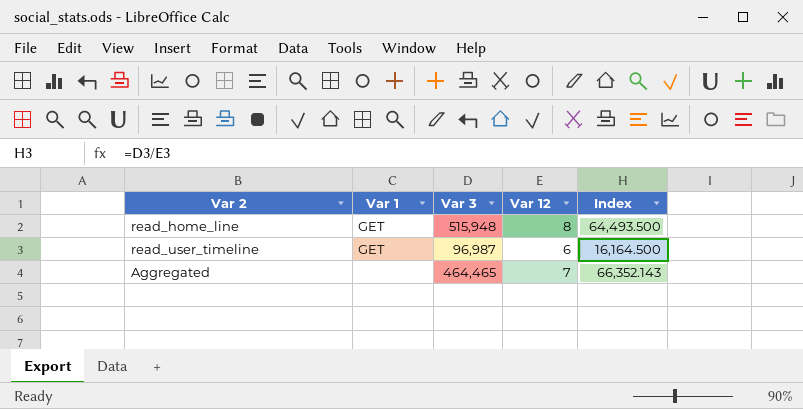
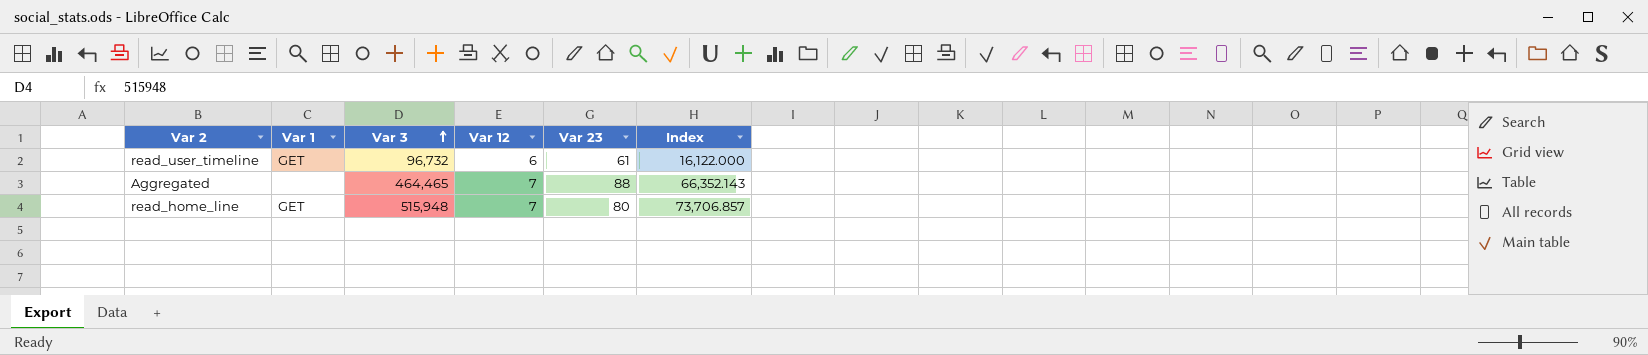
row order: none -> Var 3 ascending
column Var 23 | position: none -> 5
read_user_timeline | Var 3: 96,987 -> 96,732
read_user_timeline | Index: 16,164.500 -> 16,122.000
read_home_line | Var 12: 8 -> 7
read_home_line | Index: 64,493.500 -> 73,706.857

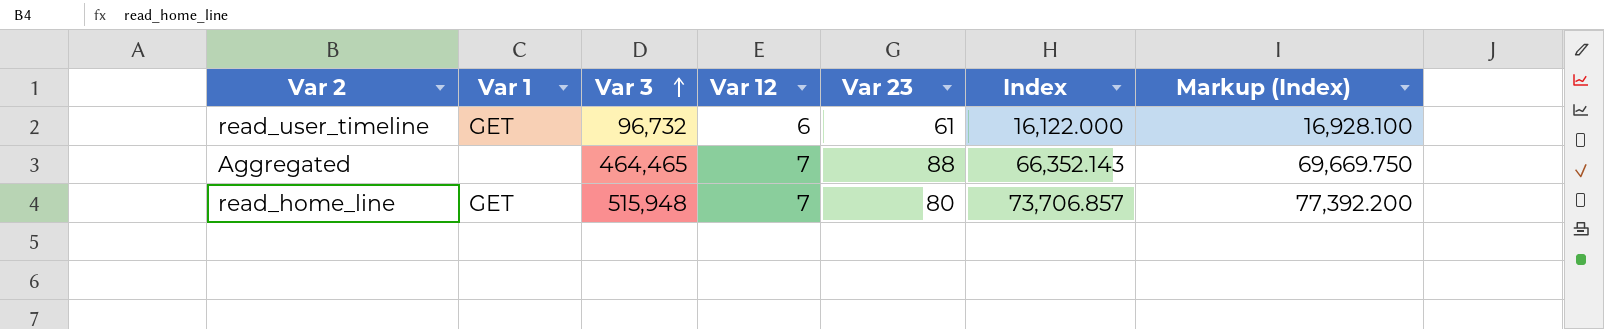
column Markup (Index) | formula: none -> [Index] * 1.05

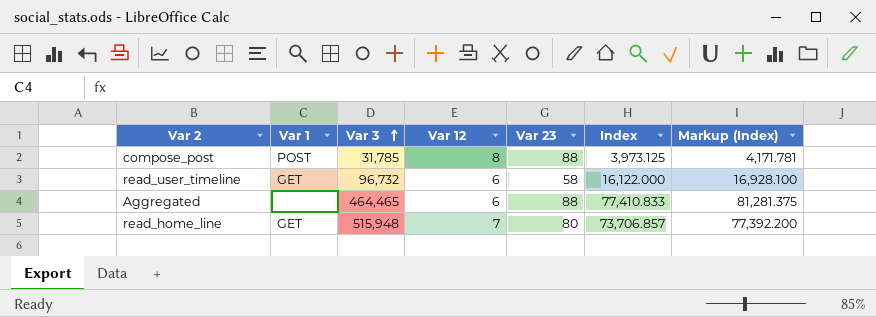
row compose_post: none -> POST | 31,785 | 8 | 88 | 3,973.125 | 4,171.781
read_user_timeline | Var 23: 61 -> 58
Aggregated | Var 12: 7 -> 6
Aggregated | Index: 66,352.143 -> 77,410.833
Aggregated | Markup (Index): 69,669.750 -> 81,281.375

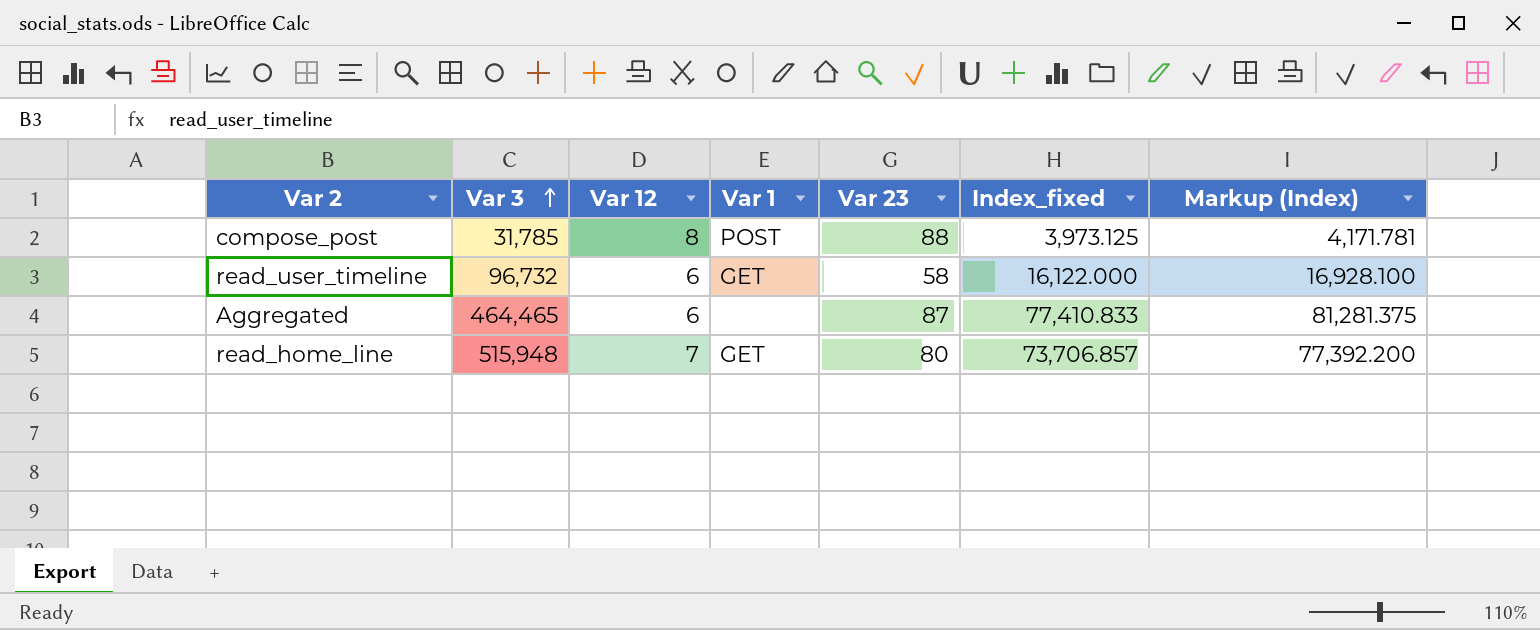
column Var 1 | position: 2 -> 4
column name: Index -> Index_fixed
Aggregated | Var 23: 88 -> 87

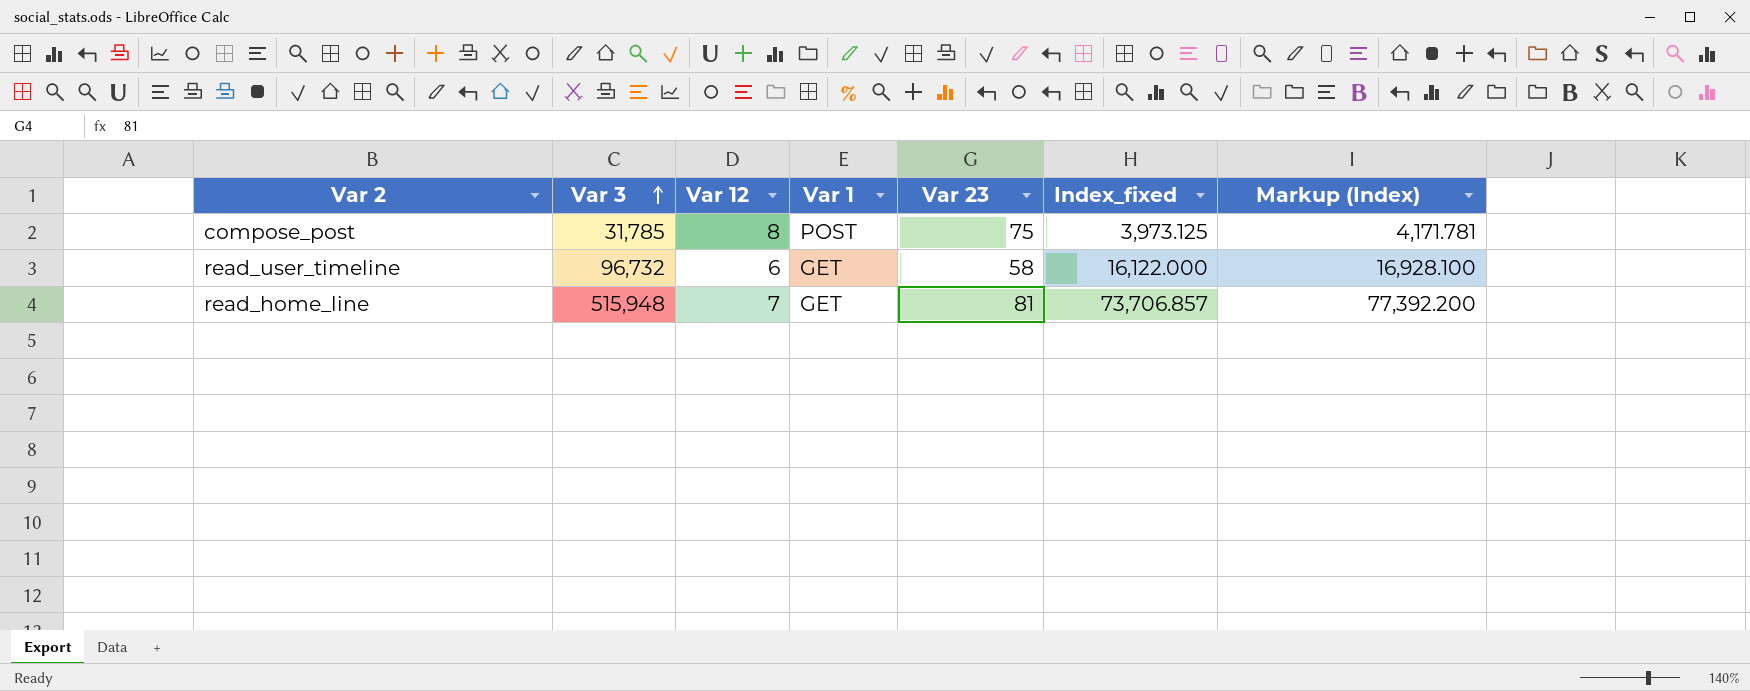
row Aggregated: 464,465 | 6 | none | 87 | 77,410.833 | 81,281.375 -> none
compose_post | Var 23: 88 -> 75
read_home_line | Var 23: 80 -> 81

